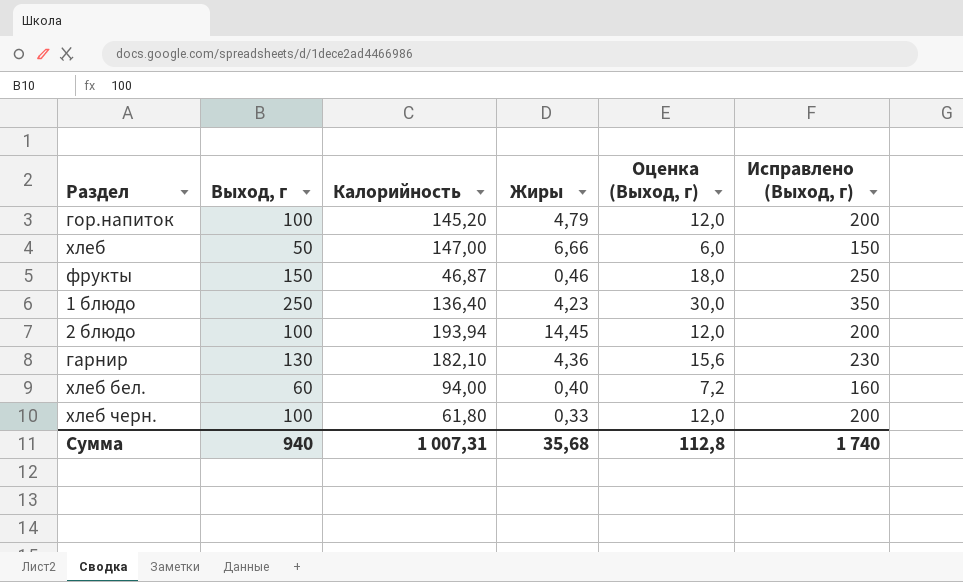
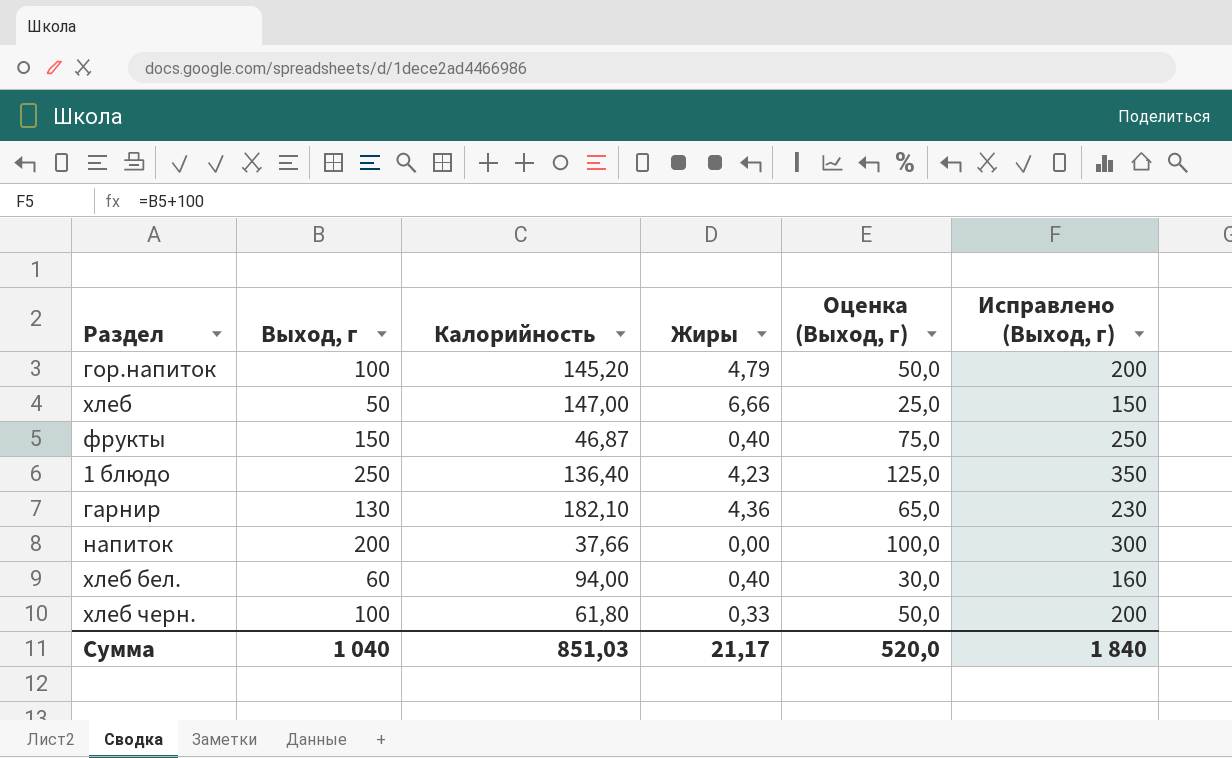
column Оценка (Выход, г) | formula: [Выход, г] * 0,12 -> [Выход, г] * 0,5
row 2 блюдо: 100 | 193,94 | 14,45 | 12,0 | 200 -> none
фрукты | Жиры: 0,46 -> 0,40
row напиток: none -> 200 | 37,66 | 0,00 | 100,0 | 300
Сумма | Выход, г: 940 -> 1 040
Сумма | Калорийность: 1 007,31 -> 851,03
Сумма | Жиры: 35,68 -> 21,17
Сумма | Оценка (Выход, г): 112,8 -> 520,0
Сумма | Исправлено (Выход, г): 1 740 -> 1 840

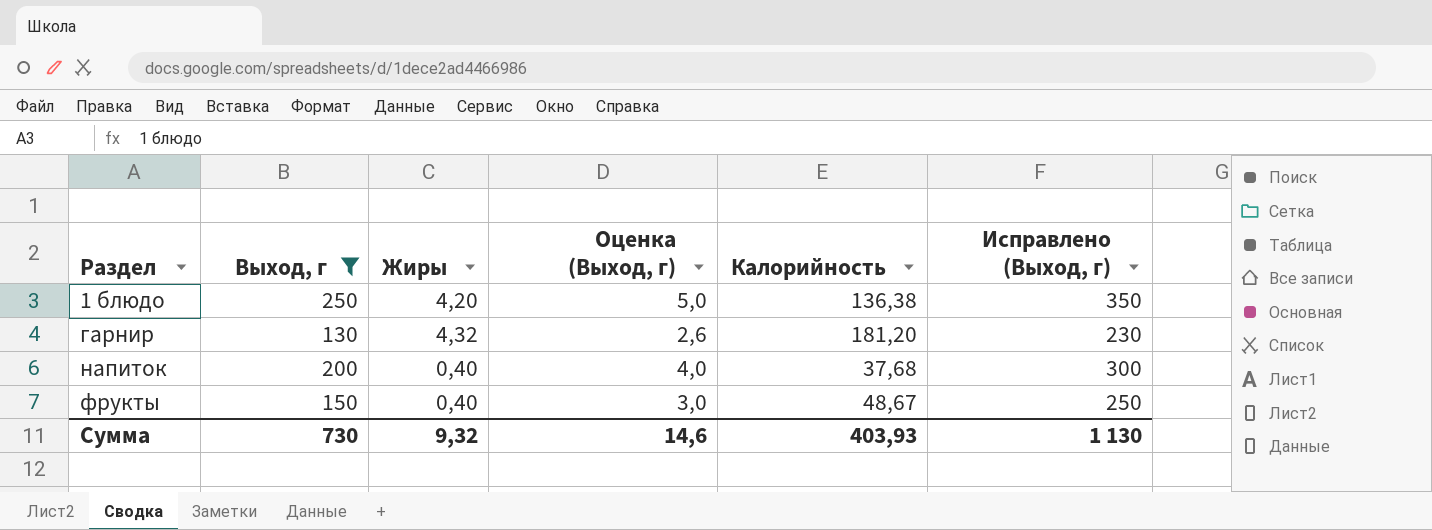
filter: none -> Выход, г >= 130
row order: none -> Раздел ascending
column Оценка (Выход, г) | formula: [Выход, г] * 0,5 -> [Выход, г] * 0,02
column Калорийность | position: 3 -> 5
1 блюдо | Жиры: 4,23 -> 4,20
1 блюдо | Калорийность: 136,40 -> 136,38
гарнир | Жиры: 4,36 -> 4,32
гарнир | Калорийность: 182,10 -> 181,20
напиток | Жиры: 0,00 -> 0,40
напиток | Калорийность: 37,66 -> 37,68
фрукты | Калорийность: 46,87 -> 48,67
Сумма | Выход, г: 1 040 -> 730
Сумма | Жиры: 21,17 -> 9,32
Сумма | Оценка (Выход, г): 520,0 -> 14,6
Сумма | Калорийность: 851,03 -> 403,93
Сумма | Исправлено (Выход, г): 1 840 -> 1 130

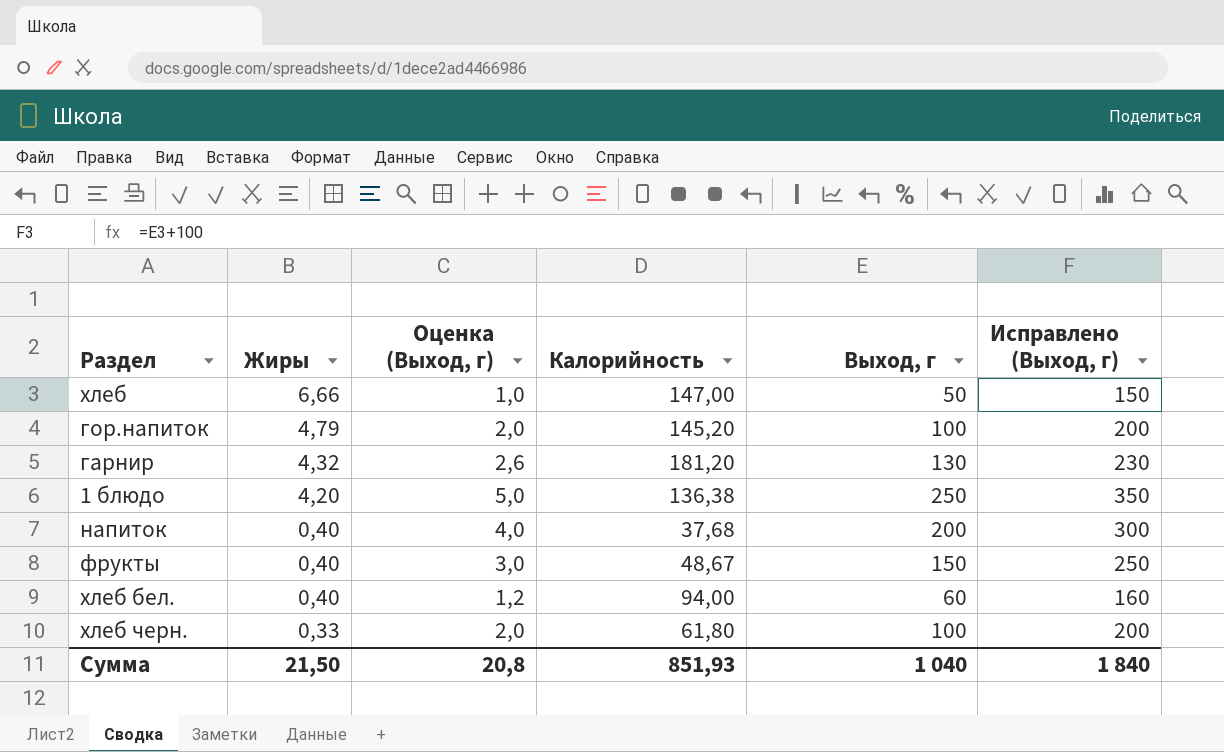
filter: Выход, г >= 130 -> none
row order: Раздел ascending -> Жиры descending
column Выход, г | position: 2 -> 5
Сумма | Жиры: 9,32 -> 21,50
Сумма | Оценка (Выход, г): 14,6 -> 20,8
Сумма | Калорийность: 403,93 -> 851,93
Сумма | Выход, г: 730 -> 1 040
Сумма | Исправлено (Выход, г): 1 130 -> 1 840

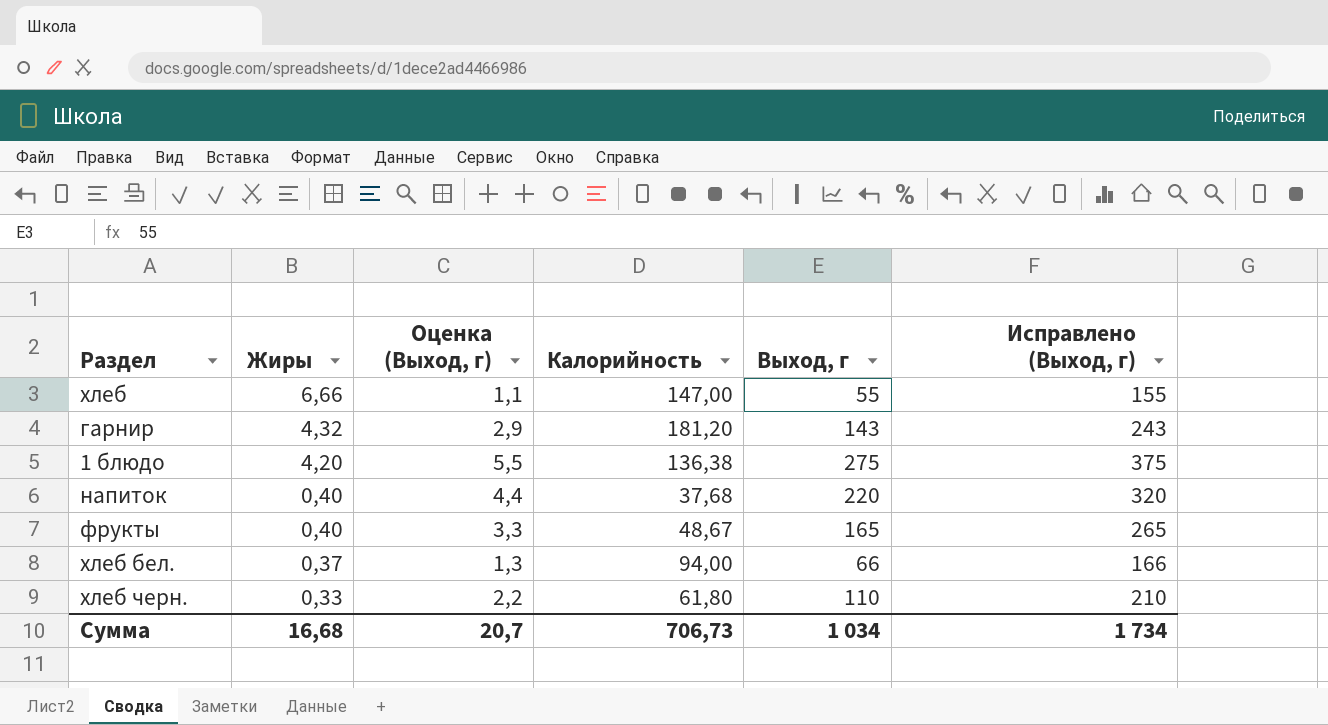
row гор.напиток: 4,79 | 2,0 | 145,20 | 100 | 200 -> none
хлеб | Оценка (Выход, г): 1,0 -> 1,1
хлеб | Выход, г: 50 -> 55
хлеб | Исправлено (Выход, г): 150 -> 155
гарнир | Оценка (Выход, г): 2,6 -> 2,9
гарнир | Выход, г: 130 -> 143
гарнир | Исправлено (Выход, г): 230 -> 243
1 блюдо | Оценка (Выход, г): 5,0 -> 5,5
1 блюдо | Выход, г: 250 -> 275
1 блюдо | Исправлено (Выход, г): 350 -> 375
напиток | Оценка (Выход, г): 4,0 -> 4,4
напиток | Выход, г: 200 -> 220
напиток | Исправлено (Выход, г): 300 -> 320
фрукты | Оценка (Выход, г): 3,0 -> 3,3
фрукты | Выход, г: 150 -> 165
фрукты | Исправлено (Выход, г): 250 -> 265
хлеб бел. | Жиры: 0,40 -> 0,37
хлеб бел. | Оценка (Выход, г): 1,2 -> 1,3
хлеб бел. | Выход, г: 60 -> 66
хлеб бел. | Исправлено (Выход, г): 160 -> 166
хлеб черн. | Оценка (Выход, г): 2,0 -> 2,2
хлеб черн. | Выход, г: 100 -> 110
хлеб черн. | Исправлено (Выход, г): 200 -> 210
Сумма | Жиры: 21,50 -> 16,68
Сумма | Оценка (Выход, г): 20,8 -> 20,7
Сумма | Калорийность: 851,93 -> 706,73
Сумма | Выход, г: 1 040 -> 1 034
Сумма | Исправлено (Выход, г): 1 840 -> 1 734

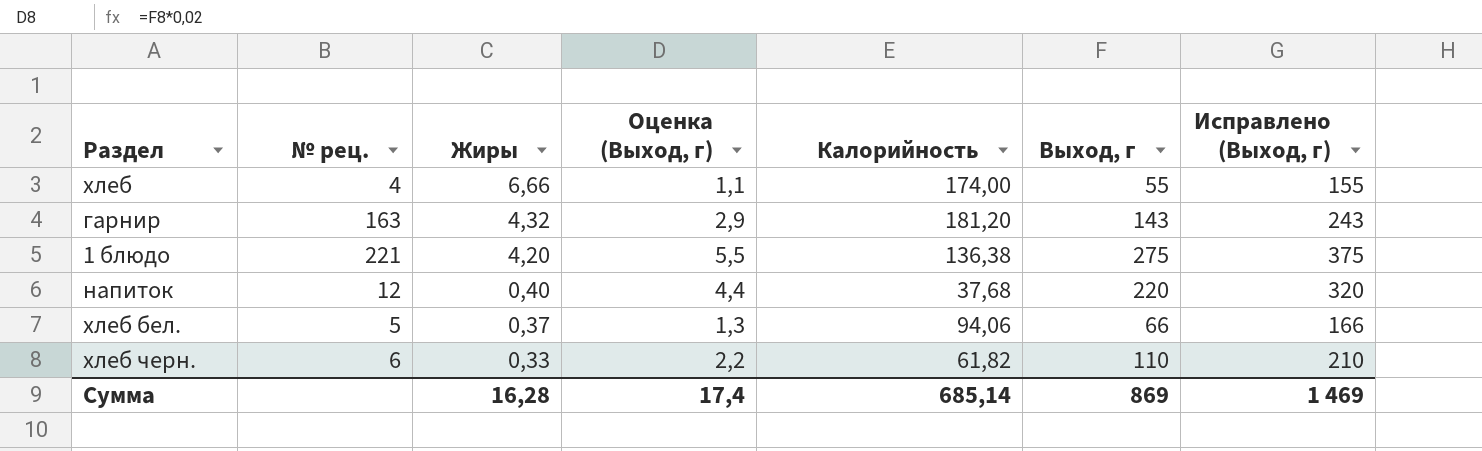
column № рец. | position: none -> 2
row фрукты: 0,40 | 3,3 | 48,67 | 165 | 265 -> none
хлеб | Калорийность: 147,00 -> 174,00
хлеб бел. | Калорийность: 94,00 -> 94,06
хлеб черн. | Калорийность: 61,80 -> 61,82
Сумма | Жиры: 16,68 -> 16,28
Сумма | Оценка (Выход, г): 20,7 -> 17,4
Сумма | Калорийность: 706,73 -> 685,14
Сумма | Выход, г: 1 034 -> 869
Сумма | Исправлено (Выход, г): 1 734 -> 1 469

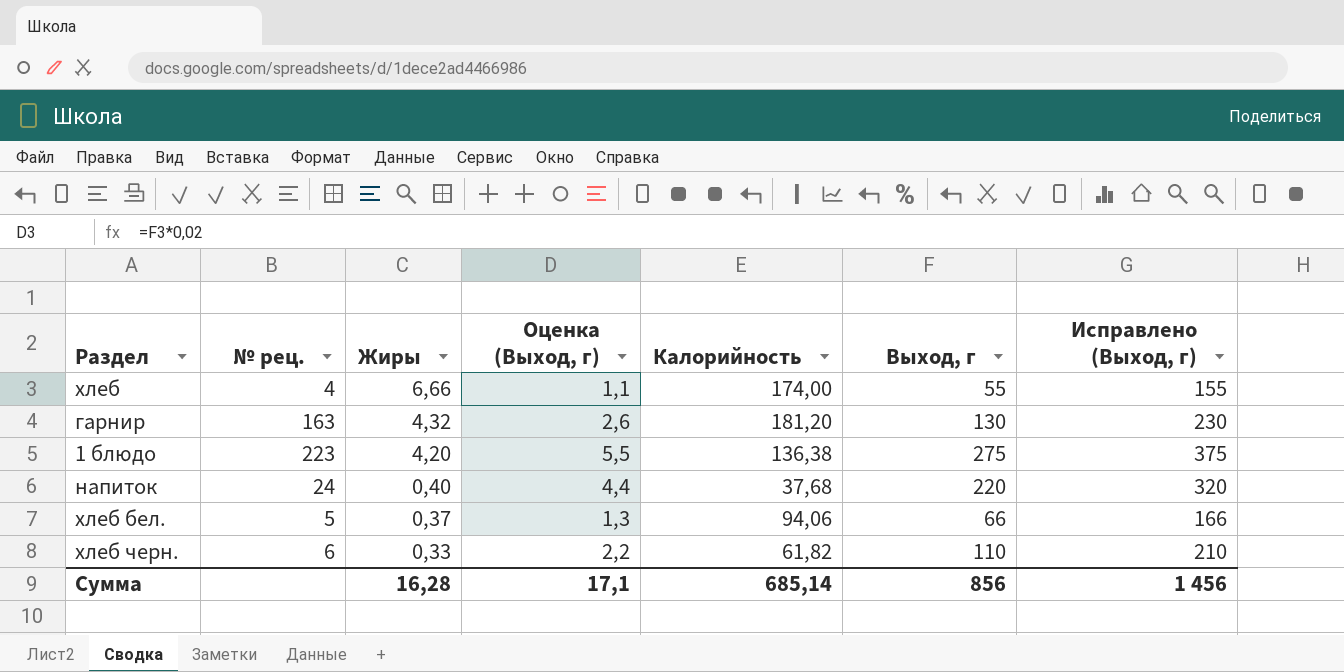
гарнир | Оценка (Выход, г): 2,9 -> 2,6
гарнир | Выход, г: 143 -> 130
гарнир | Исправлено (Выход, г): 243 -> 230
1 блюдо | № рец.: 221 -> 223
напиток | № рец.: 12 -> 24
Сумма | Оценка (Выход, г): 17,4 -> 17,1
Сумма | Выход, г: 869 -> 856
Сумма | Исправлено (Выход, г): 1 469 -> 1 456

